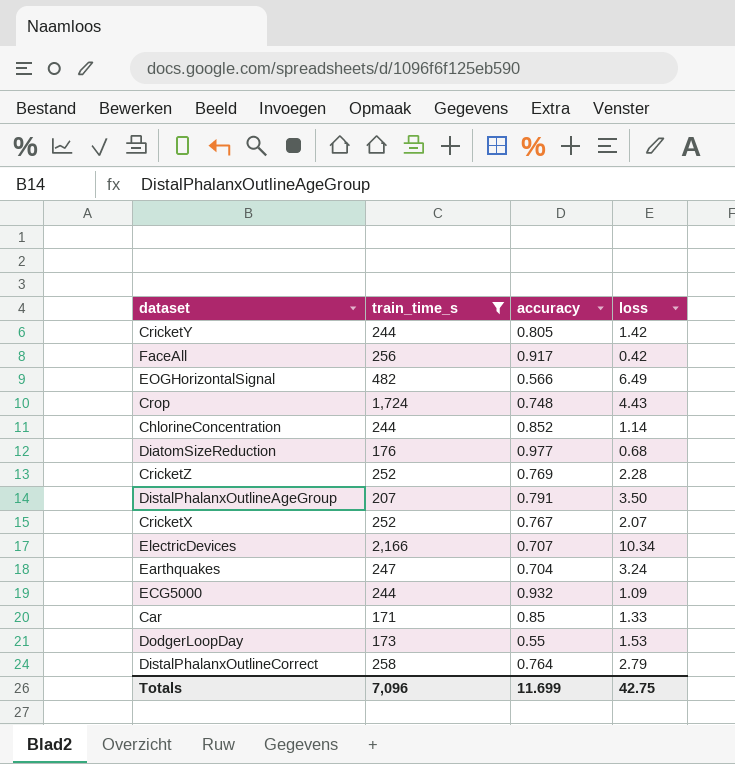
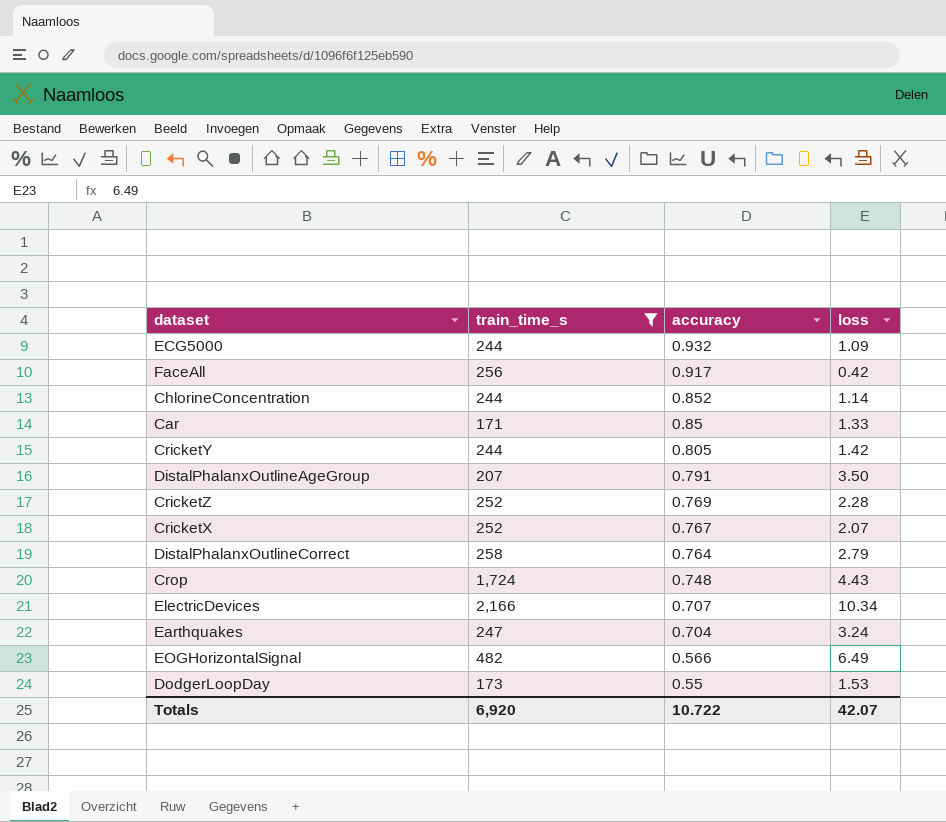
row order: none -> accuracy descending
row DiatomSizeReduction: 176 | 0.977 | 0.68 -> none
Totals | train_time_s: 7,096 -> 6,920
Totals | accuracy: 11.699 -> 10.722
Totals | loss: 42.75 -> 42.07

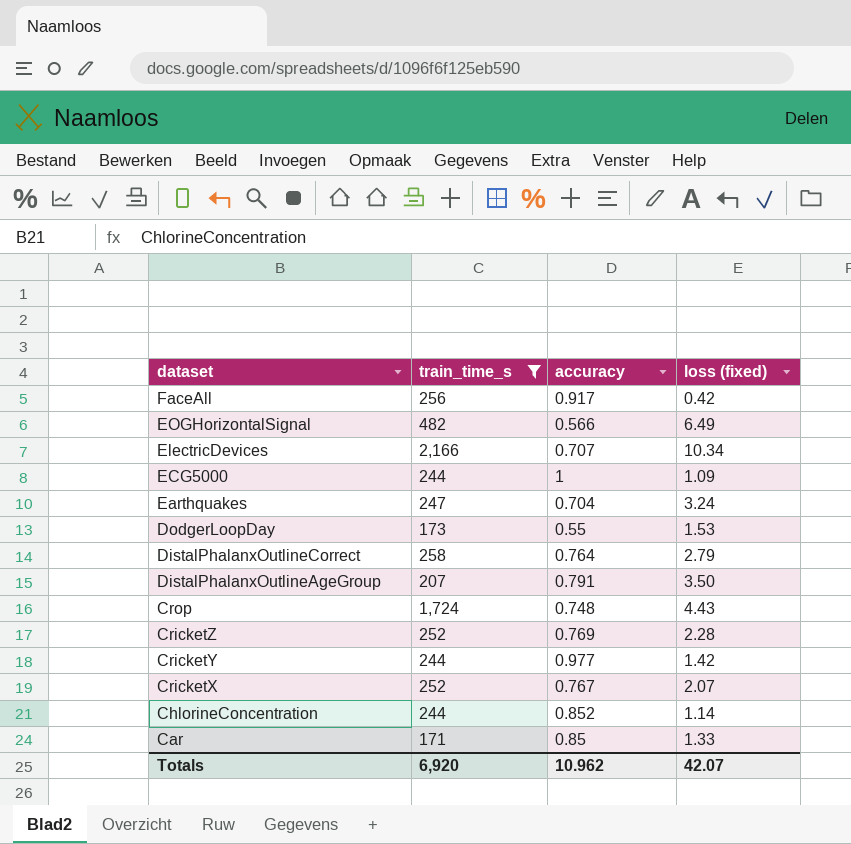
row order: accuracy descending -> dataset descending
column name: loss -> loss (fixed)
ECG5000 | accuracy: 0.932 -> 1
CricketY | accuracy: 0.805 -> 0.977
Totals | accuracy: 10.722 -> 10.962

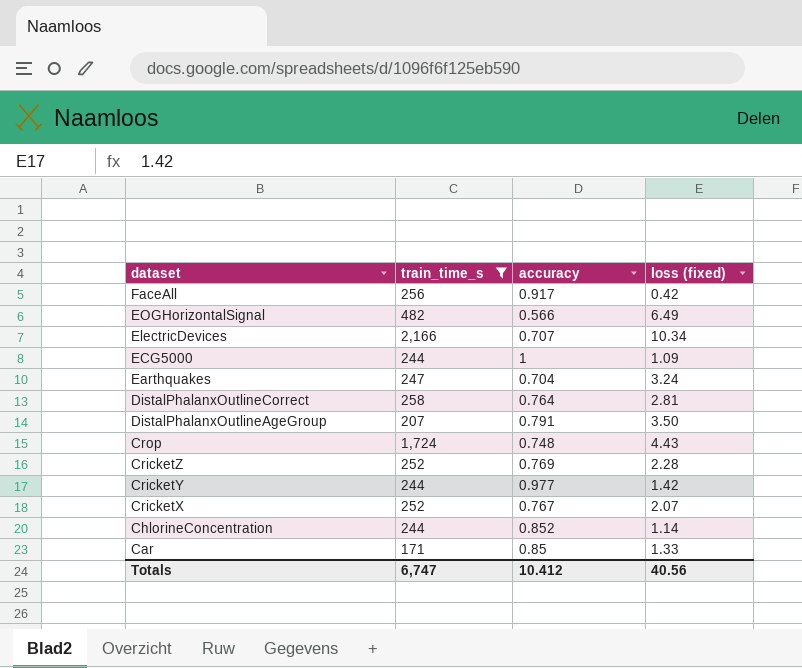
row DodgerLoopDay: 173 | 0.55 | 1.53 -> none
DistalPhalanxOutlineCorrect | loss (fixed): 2.79 -> 2.81
Totals | train_time_s: 6,920 -> 6,747
Totals | accuracy: 10.962 -> 10.412
Totals | loss (fixed): 42.07 -> 40.56

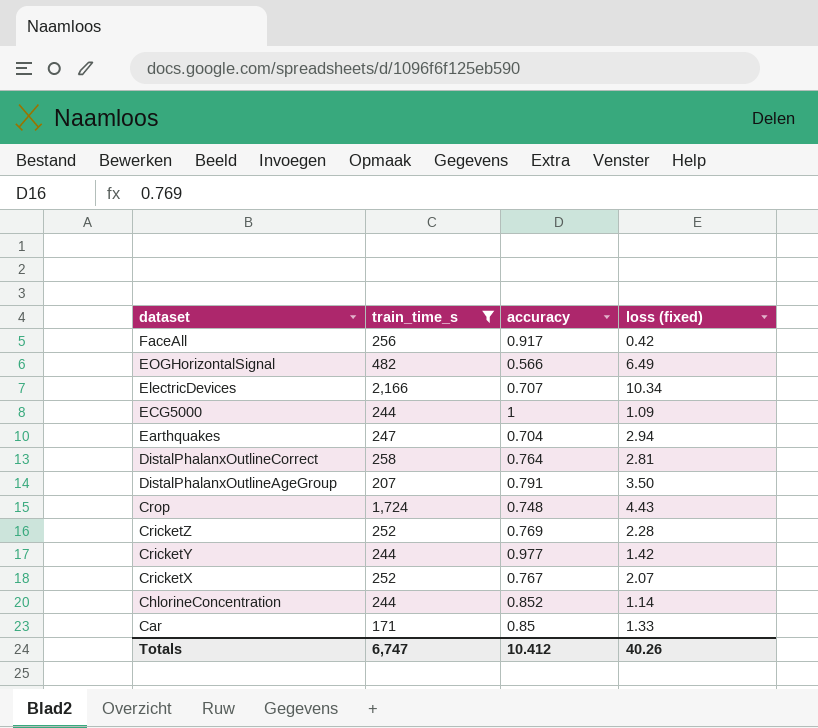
Earthquakes | loss (fixed): 3.24 -> 2.94
Totals | loss (fixed): 40.56 -> 40.26

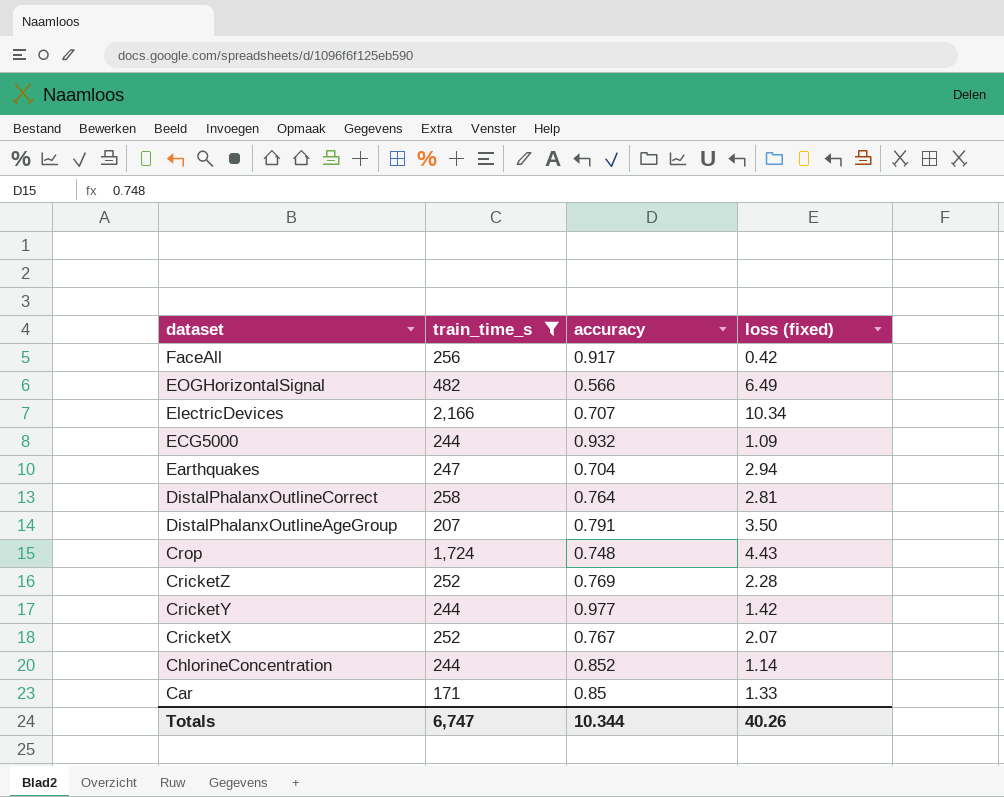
ECG5000 | accuracy: 1 -> 0.932
Totals | accuracy: 10.412 -> 10.344

